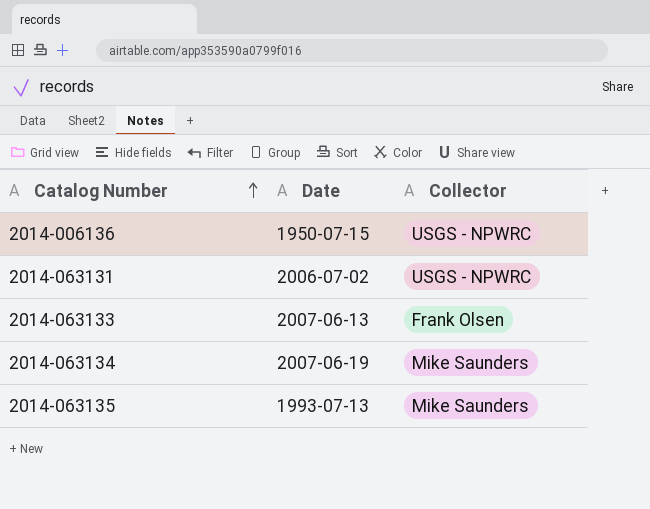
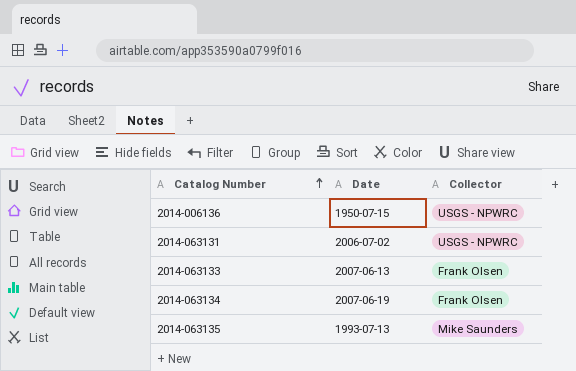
2014-063134 | Collector: Mike Saunders -> Frank Olsen

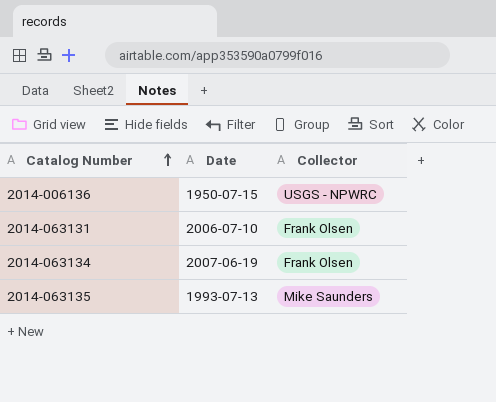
row 2014-063133: 2007-06-13 | Frank Olsen -> none
2014-063131 | Date: 2006-07-02 -> 2006-07-10
2014-063131 | Collector: USGS - NPWRC -> Frank Olsen

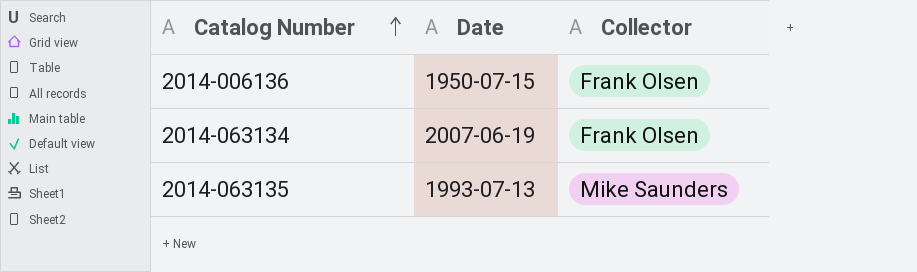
row 2014-063131: 2006-07-10 | Frank Olsen -> none
2014-006136 | Collector: USGS - NPWRC -> Frank Olsen

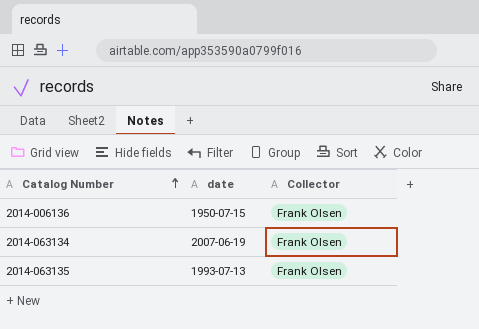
column name: Date -> date
2014-063135 | Collector: Mike Saunders -> Frank Olsen

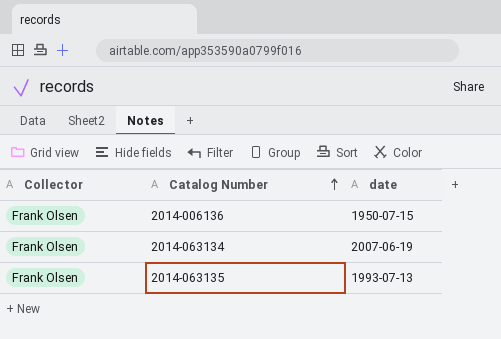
column Collector | position: 3 -> 1

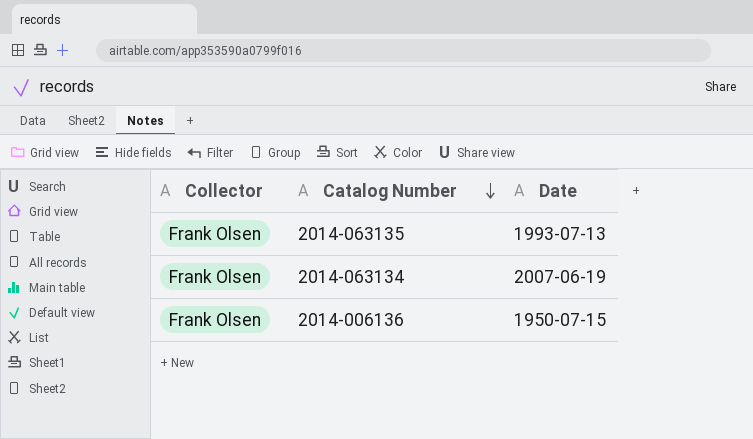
row order: Catalog Number ascending -> Catalog Number descending
column name: date -> Date

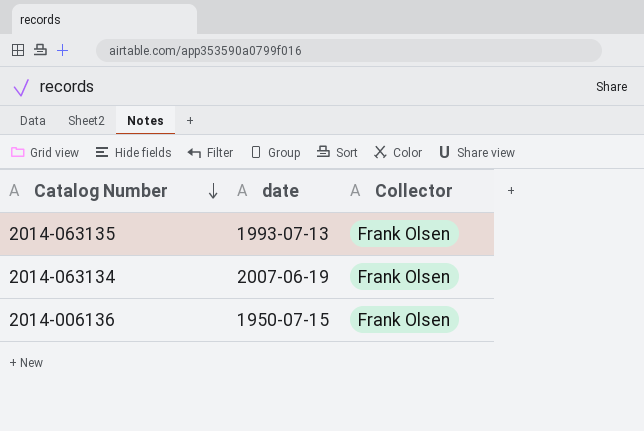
column name: Date -> date
column Collector | position: 1 -> 3

